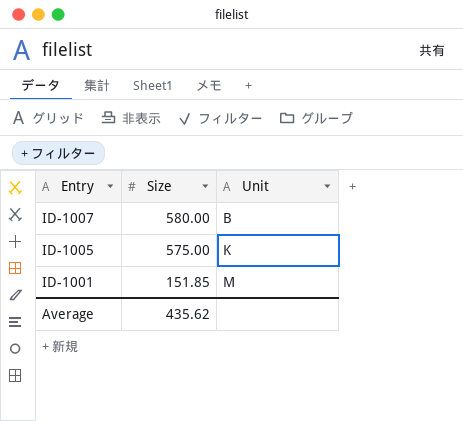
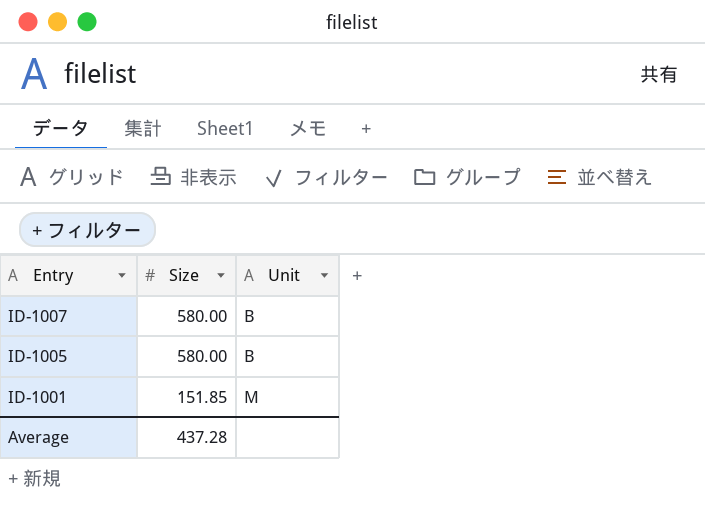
ID-1005 | Size: 575.00 -> 580.00
ID-1005 | Unit: K -> B
Average | Size: 435.62 -> 437.28

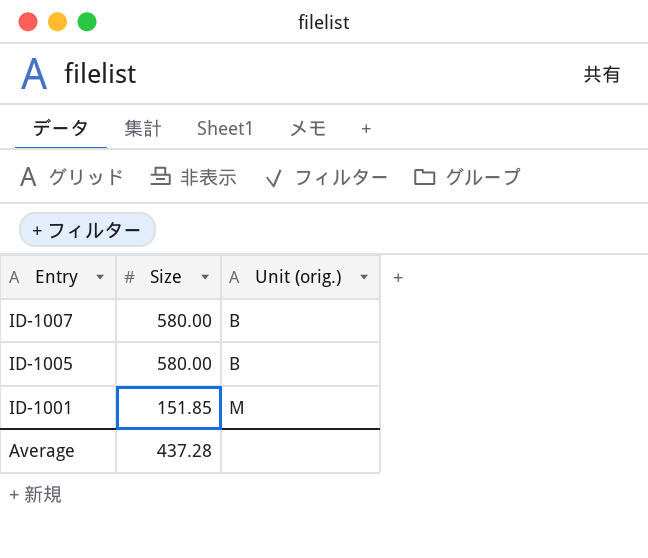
column name: Unit -> Unit (orig.)

